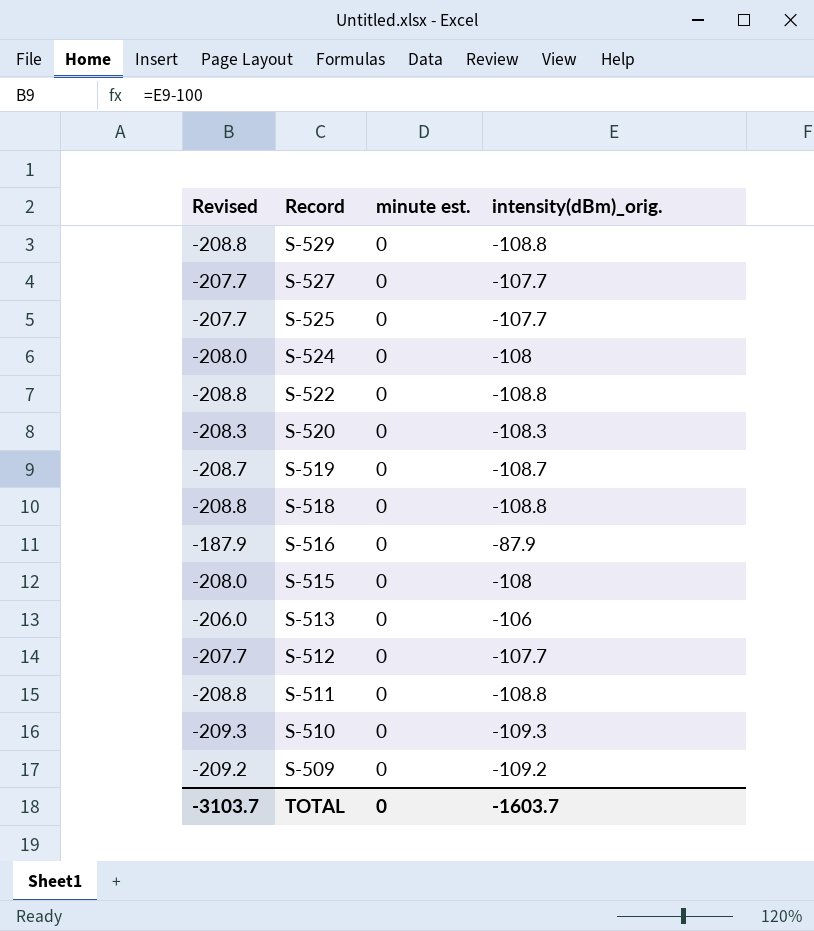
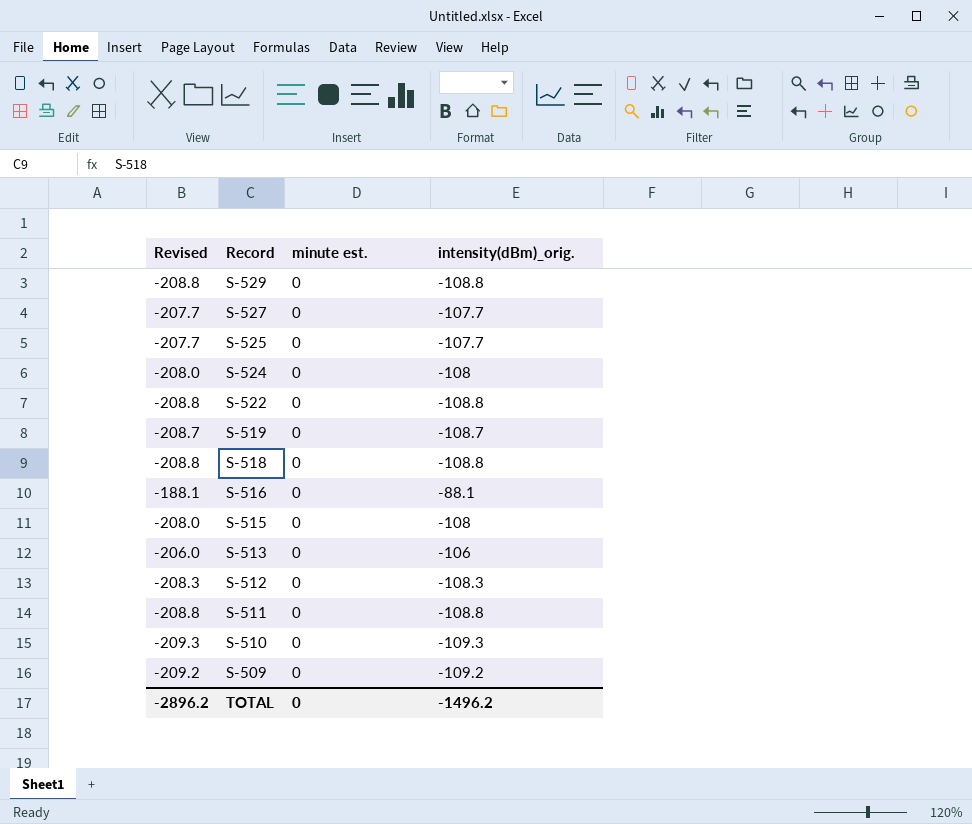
row S-520: -208.3 | 0 | -108.3 -> none
S-516 | Revised: -187.9 -> -188.1
S-516 | intensity(dBm)_orig.: -87.9 -> -88.1
S-512 | Revised: -207.7 -> -208.3
S-512 | intensity(dBm)_orig.: -107.7 -> -108.3
TOTAL | Revised: -3103.7 -> -2896.2
TOTAL | intensity(dBm)_orig.: -1603.7 -> -1496.2

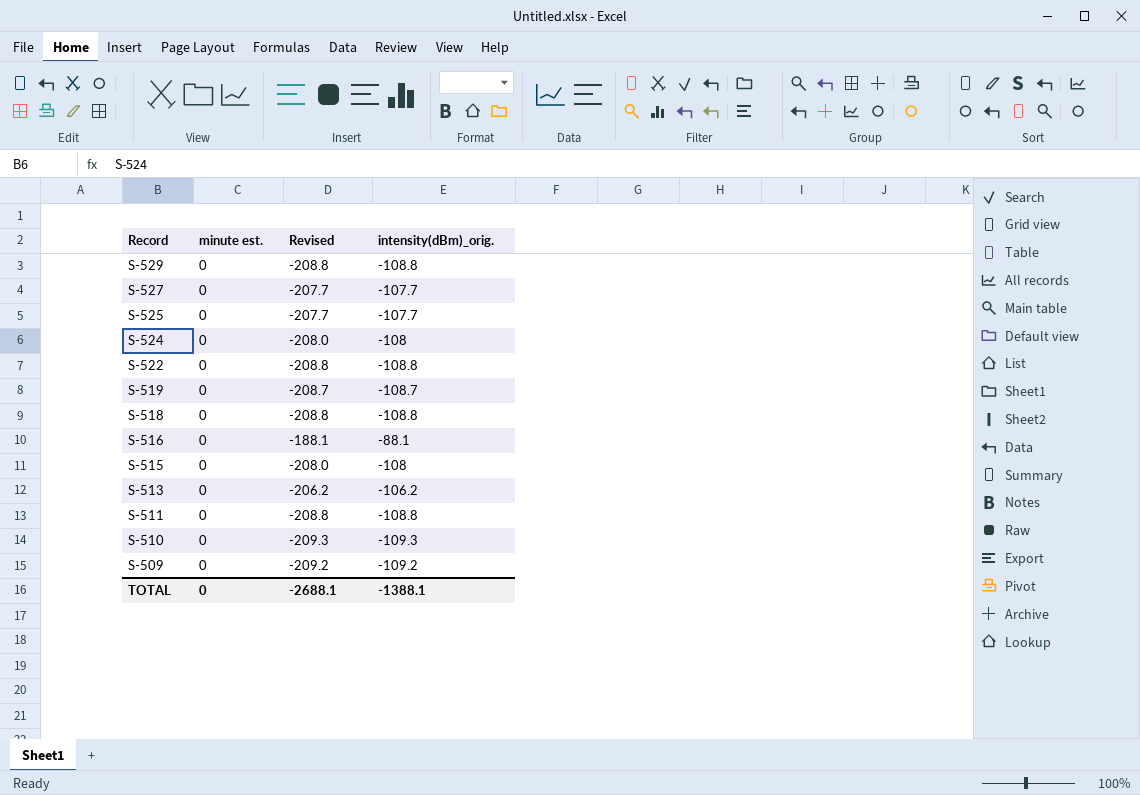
column Revised | position: 1 -> 3
row S-512: -208.3 | 0 | -108.3 -> none
S-513 | Revised: -206.0 -> -206.2
S-513 | intensity(dBm)_orig.: -106 -> -106.2
TOTAL | Revised: -2896.2 -> -2688.1
TOTAL | intensity(dBm)_orig.: -1496.2 -> -1388.1

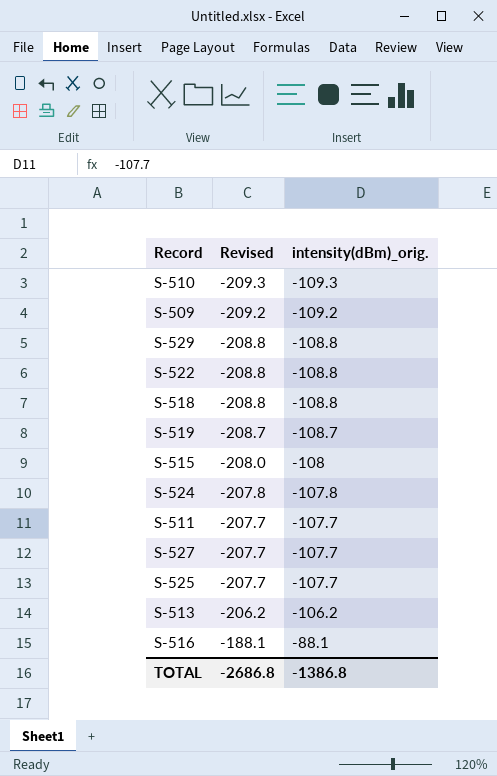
row order: Record descending -> Revised ascending
column minute est. | position: 2 -> none
S-524 | Revised: -208.0 -> -207.8
S-524 | intensity(dBm)_orig.: -108 -> -107.8
S-511 | Revised: -208.8 -> -207.7
S-511 | intensity(dBm)_orig.: -108.8 -> -107.7
TOTAL | Revised: -2688.1 -> -2686.8
TOTAL | intensity(dBm)_orig.: -1388.1 -> -1386.8

